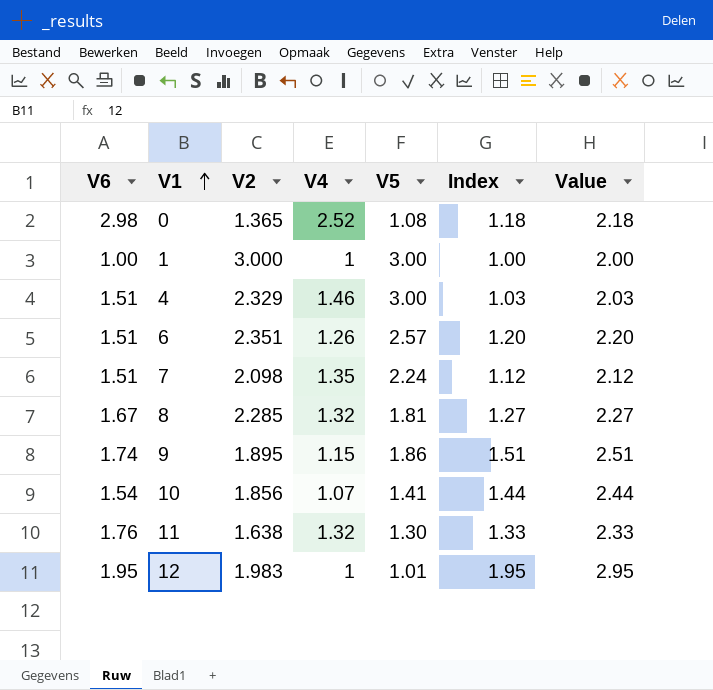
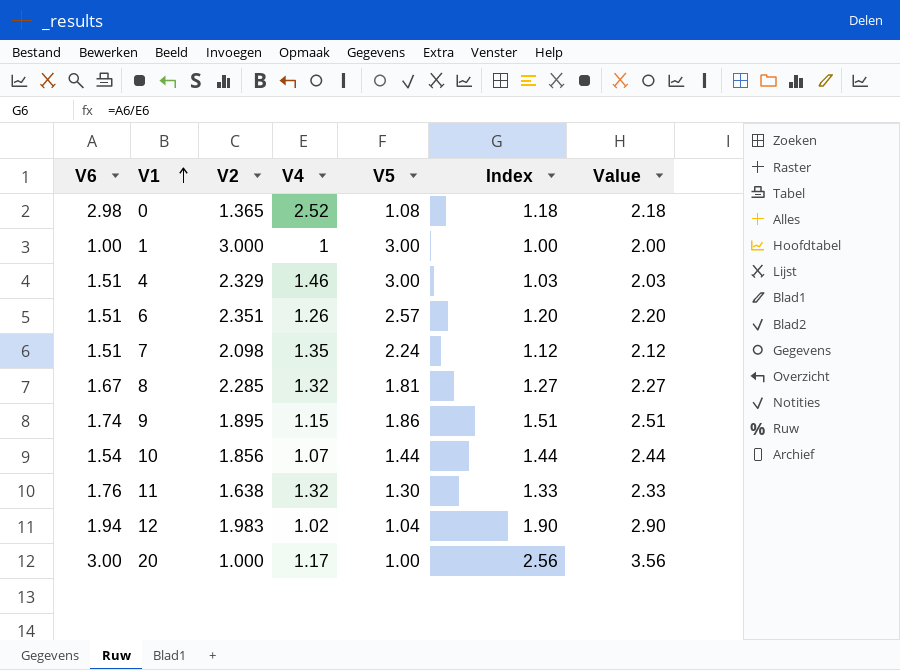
10 | V5: 1.41 -> 1.44
12 | V6: 1.95 -> 1.94
12 | V4: 1 -> 1.02
12 | V5: 1.01 -> 1.04
12 | Index: 1.95 -> 1.90
12 | Value: 2.95 -> 2.90
row 20: none -> 3.00 | 1.000 | 1.17 | 1.00 | 2.56 | 3.56

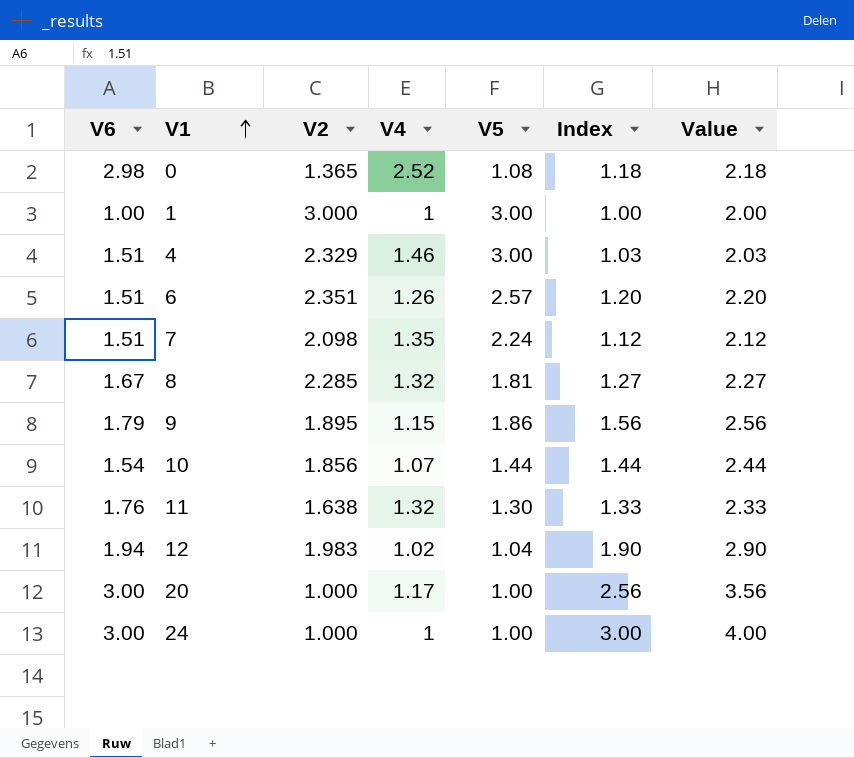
9 | V6: 1.74 -> 1.79
9 | Index: 1.51 -> 1.56
9 | Value: 2.51 -> 2.56
row 24: none -> 3.00 | 1.000 | 1 | 1.00 | 3.00 | 4.00

